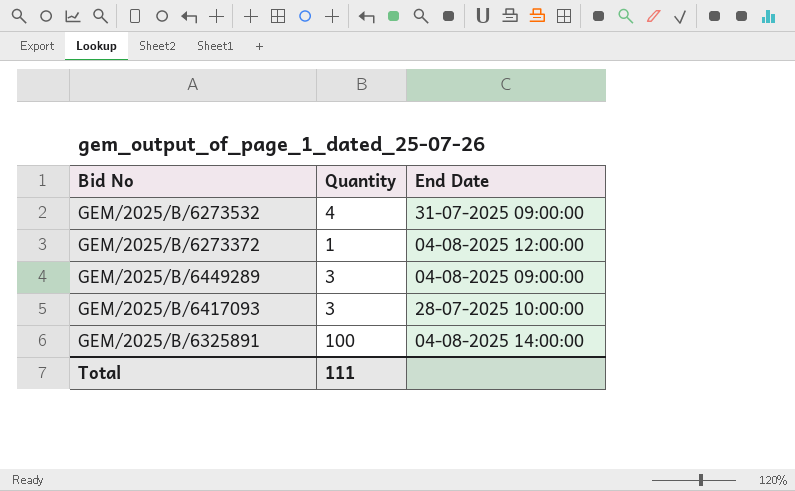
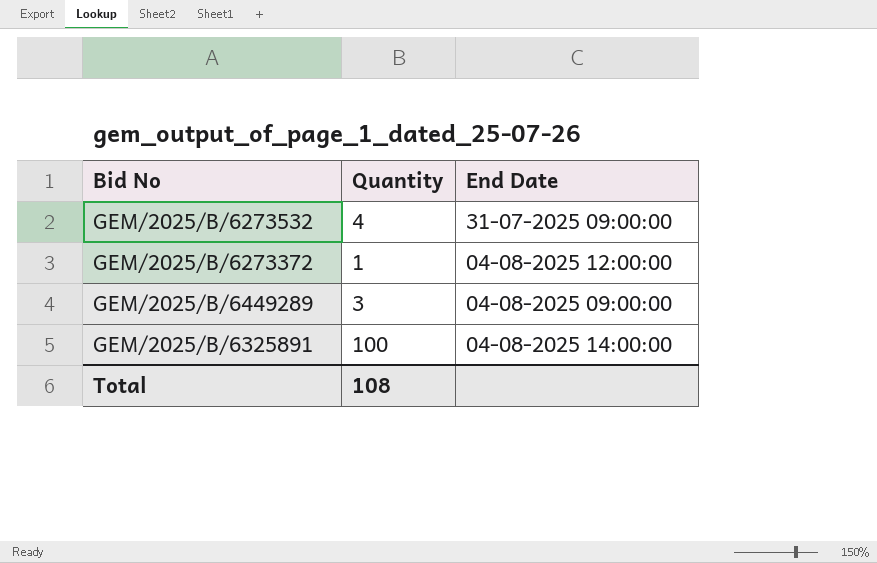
row GEM/2025/B/6417093: 3 | 28-07-2025 10:00:00 -> none
Total | Quantity: 111 -> 108

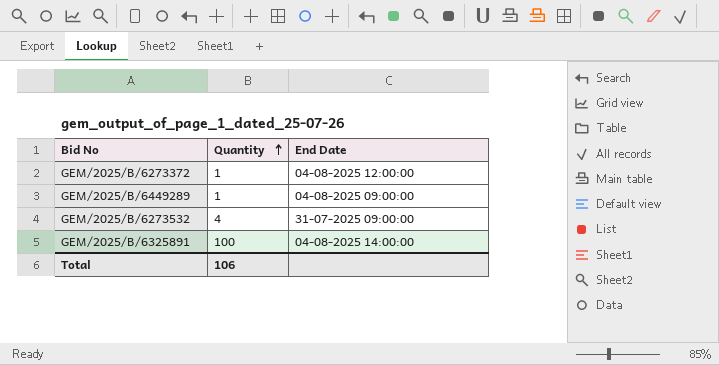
row order: none -> Quantity ascending
GEM/2025/B/6449289 | Quantity: 3 -> 1
Total | Quantity: 108 -> 106

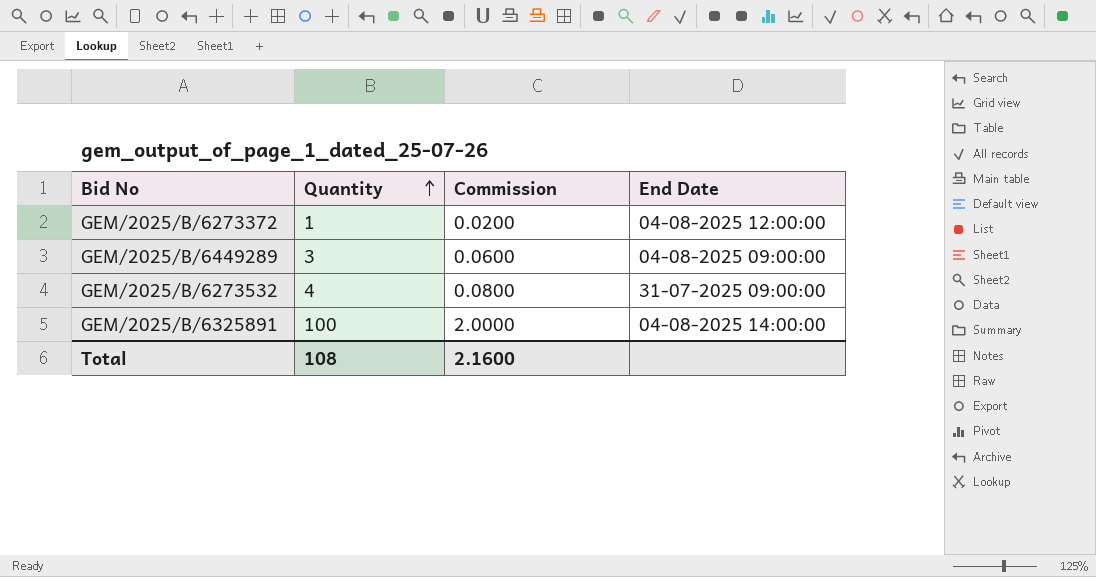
column Commission | formula: none -> [Quantity] * 0.02
GEM/2025/B/6449289 | Quantity: 1 -> 3
Total | Quantity: 106 -> 108

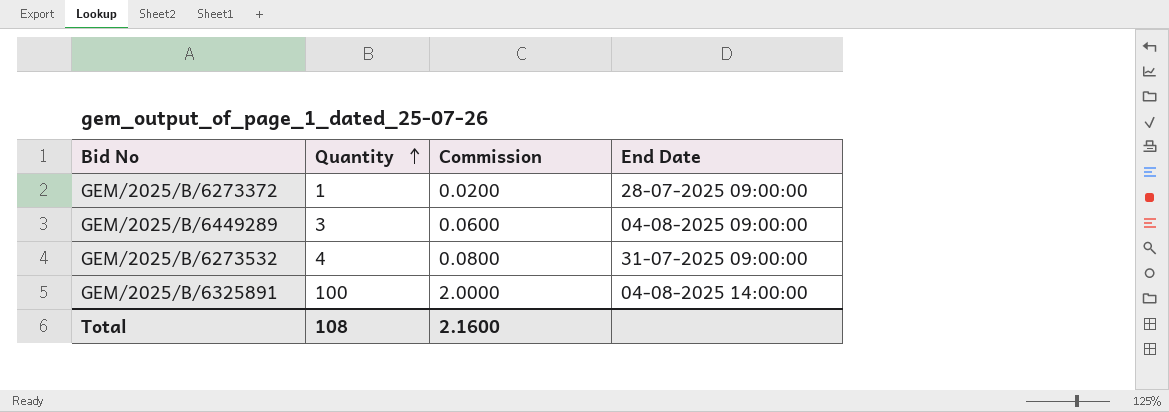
GEM/2025/B/6273372 | End Date: 04-08-2025 12:00:00 -> 28-07-2025 09:00:00

